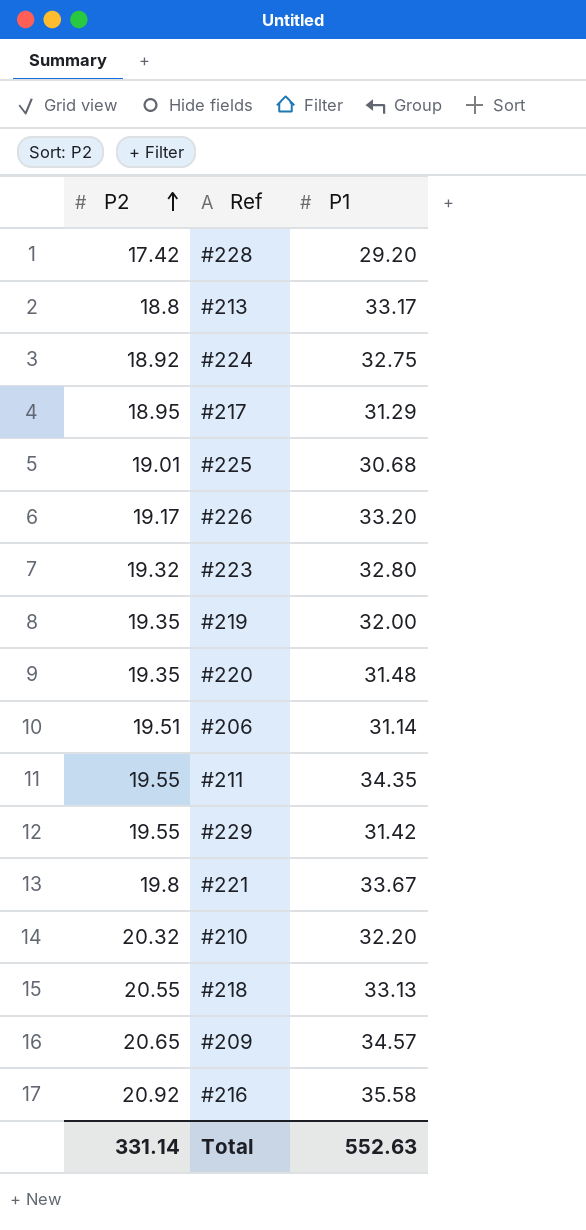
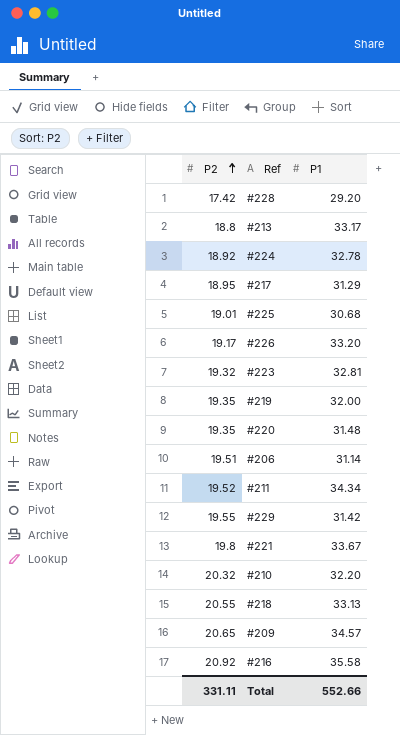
#224 | P1: 32.75 -> 32.78
#223 | P1: 32.80 -> 32.81
#211 | P2: 19.55 -> 19.52
#211 | P1: 34.35 -> 34.34
Total | P2: 331.14 -> 331.11
Total | P1: 552.63 -> 552.66

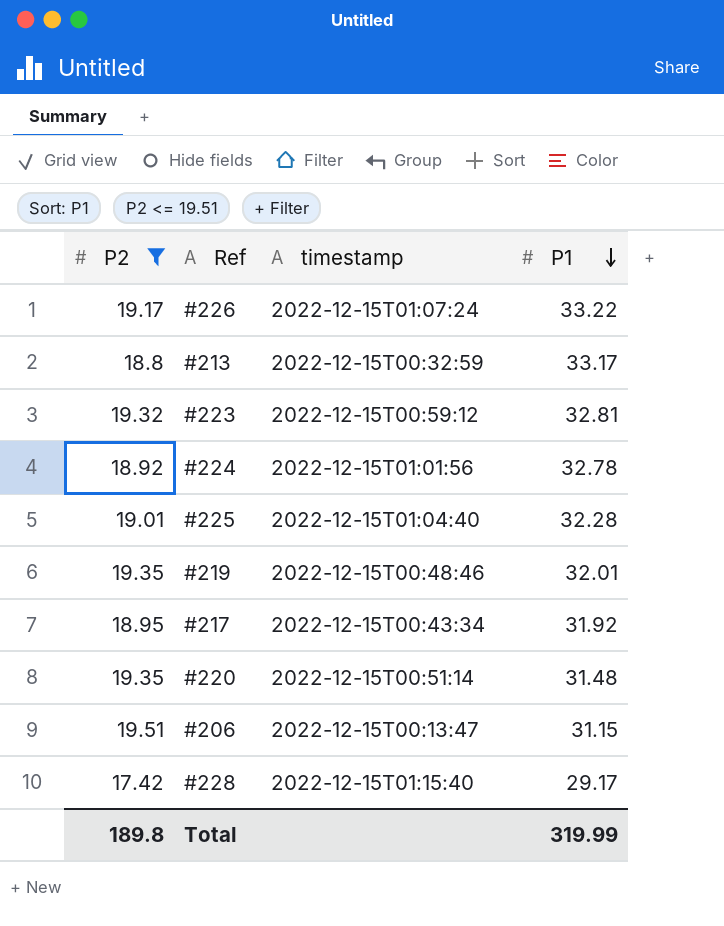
filter: none -> P2 <= 19.51
row order: P2 ascending -> P1 descending
column timestamp | position: none -> 3
#226 | P1: 33.20 -> 33.22
#225 | P1: 30.68 -> 32.28
#219 | P1: 32.00 -> 32.01
#217 | P1: 31.29 -> 31.92
#206 | P1: 31.14 -> 31.15
#228 | P1: 29.20 -> 29.17
Total | P2: 331.11 -> 189.8
Total | P1: 552.66 -> 319.99

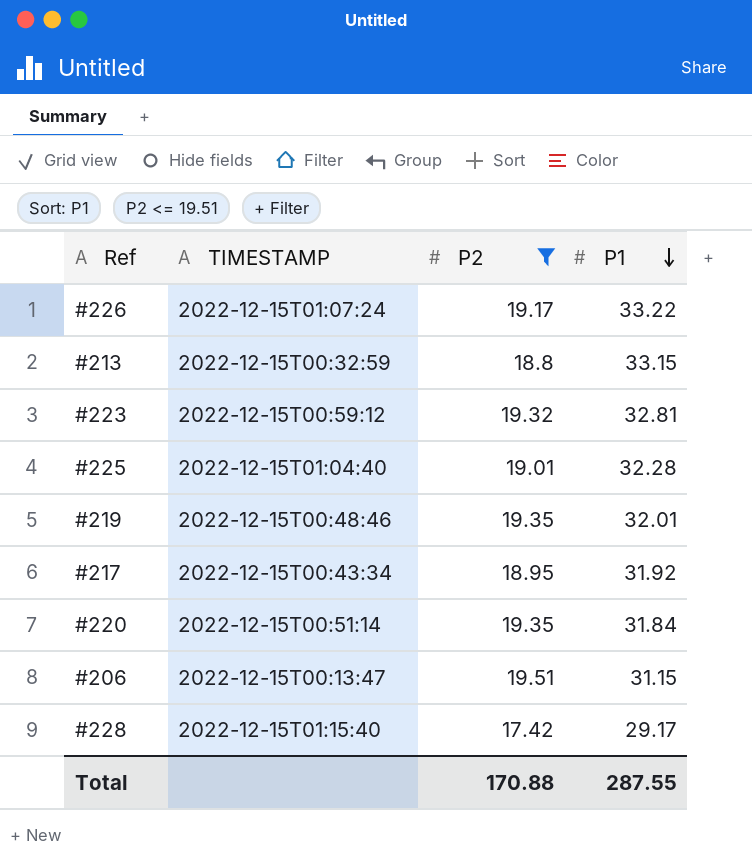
column name: timestamp -> TIMESTAMP
column P2 | position: 1 -> 3
row #224: 18.92 | 2022-12-15T01:01:56 | 32.78 -> none
#213 | P1: 33.17 -> 33.15
#220 | P1: 31.48 -> 31.84
Total | P2: 189.8 -> 170.88
Total | P1: 319.99 -> 287.55

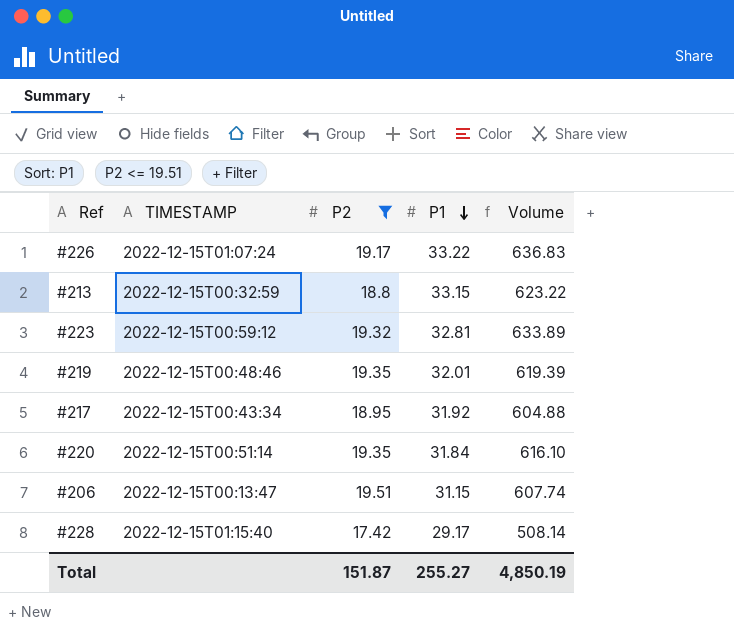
column Volume | formula: none -> [P2] * [P1]
row #225: 2022-12-15T01:04:40 | 19.01 | 32.28 -> none
Total | P2: 170.88 -> 151.87
Total | P1: 287.55 -> 255.27

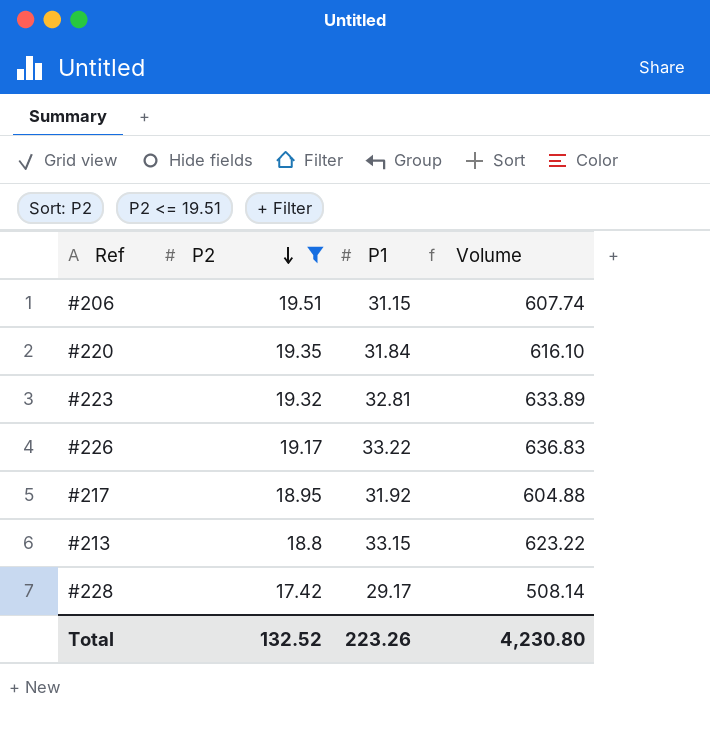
row order: P1 descending -> P2 descending
column TIMESTAMP | position: 2 -> none
row #219: 2022-12-15T00:48:46 | 19.35 | 32.01 | 619.39 -> none
Total | P2: 151.87 -> 132.52
Total | P1: 255.27 -> 223.26
Total | Volume: 4,850.19 -> 4,230.80

